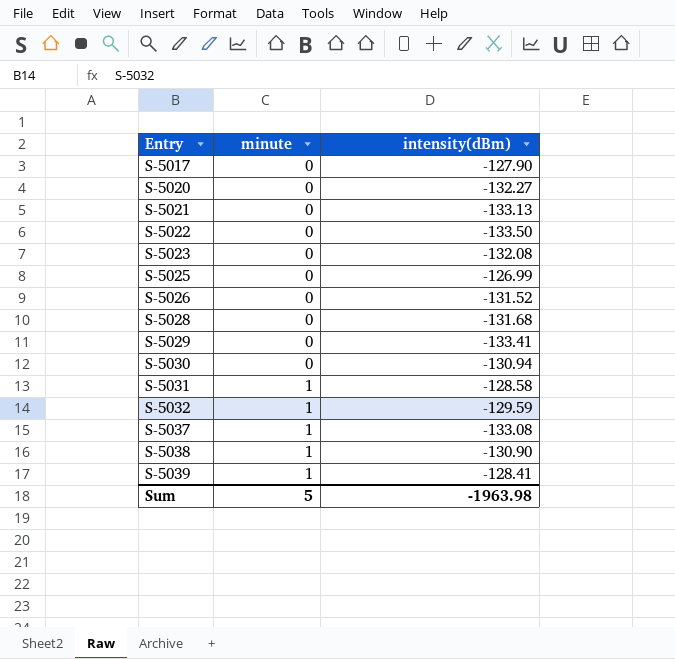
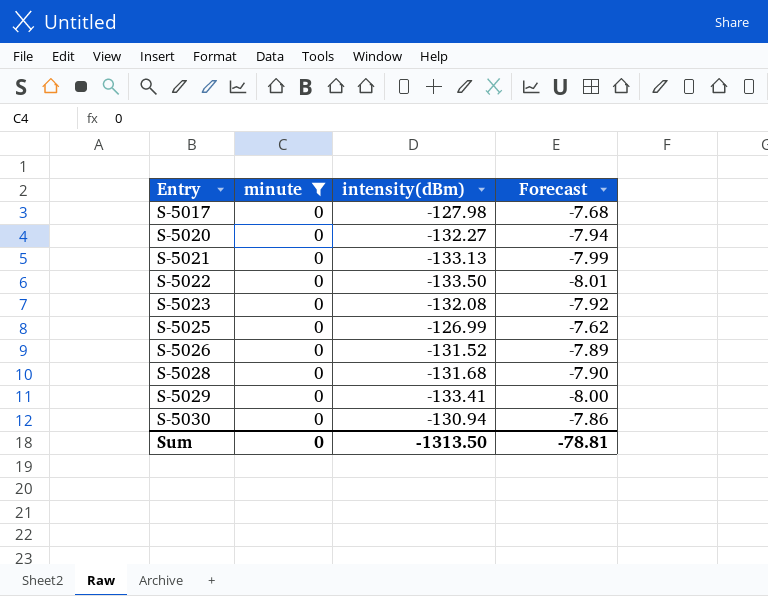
filter: none -> minute = 0
column Forecast | formula: none -> [intensity(dBm)] * 0.06
S-5017 | intensity(dBm): -127.90 -> -127.98
Sum | minute: 5 -> 0
Sum | intensity(dBm): -1963.98 -> -1313.50

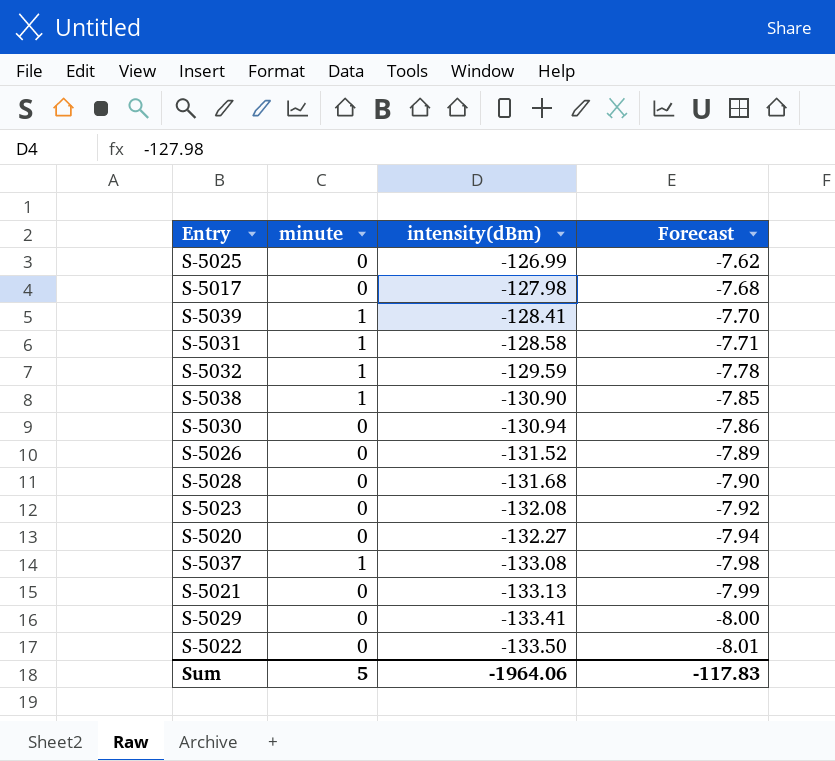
filter: minute = 0 -> none
row order: Entry ascending -> intensity(dBm) descending
Sum | minute: 0 -> 5
Sum | intensity(dBm): -1313.50 -> -1964.06
Sum | Forecast: -78.81 -> -117.83

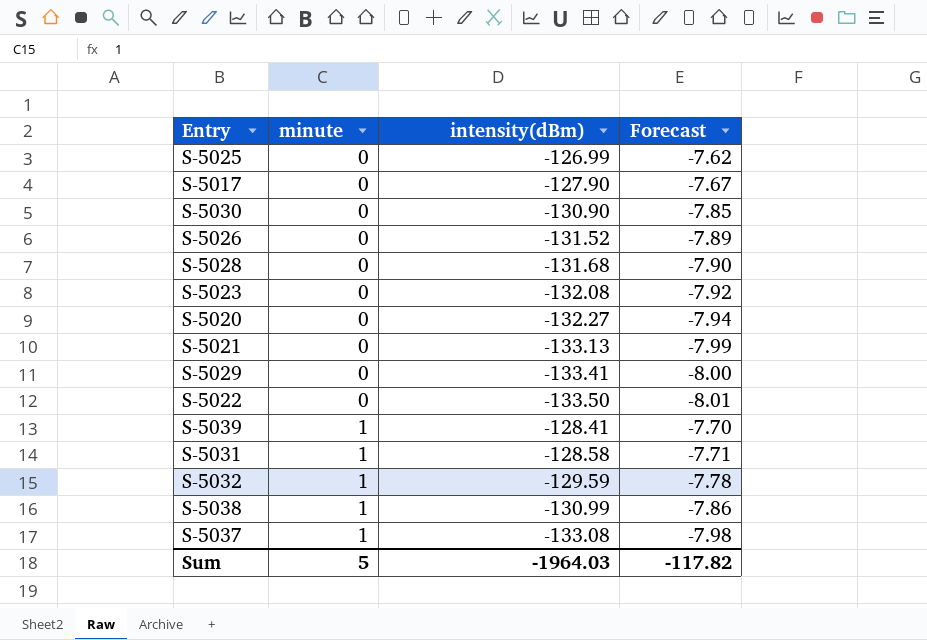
row order: intensity(dBm) descending -> minute ascending
S-5017 | intensity(dBm): -127.98 -> -127.90
S-5017 | Forecast: -7.68 -> -7.67
S-5030 | intensity(dBm): -130.94 -> -130.90
S-5030 | Forecast: -7.86 -> -7.85
S-5038 | intensity(dBm): -130.90 -> -130.99
S-5038 | Forecast: -7.85 -> -7.86
Sum | intensity(dBm): -1964.06 -> -1964.03
Sum | Forecast: -117.83 -> -117.82

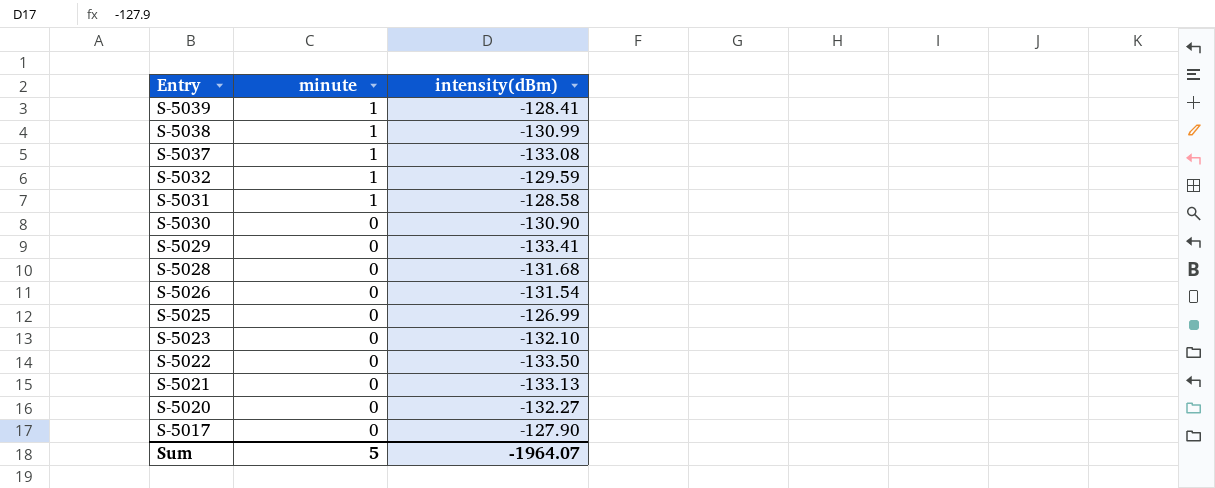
row order: minute ascending -> Entry descending
column Forecast | formula: [intensity(dBm)] * 0.06 -> none
S-5026 | intensity(dBm): -131.52 -> -131.54
S-5023 | intensity(dBm): -132.08 -> -132.10
Sum | intensity(dBm): -1964.03 -> -1964.07

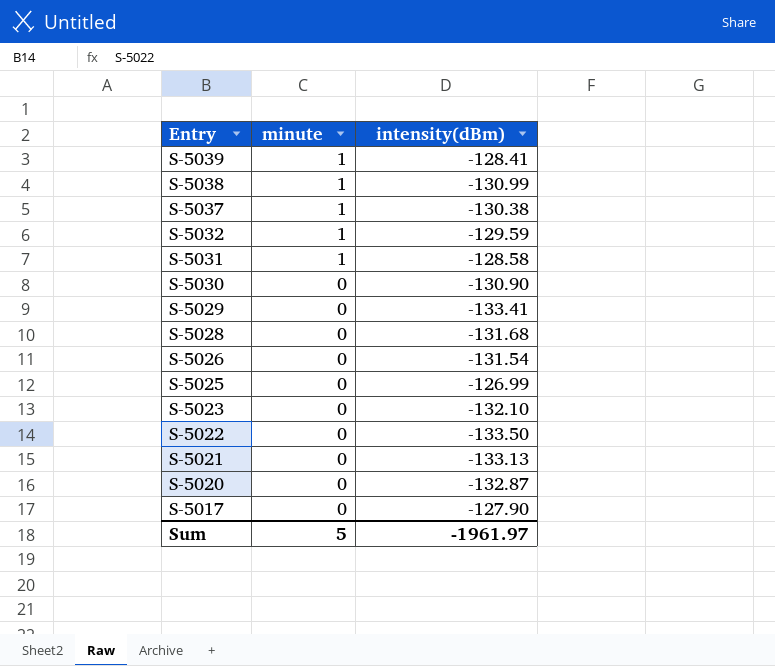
S-5037 | intensity(dBm): -133.08 -> -130.38
S-5020 | intensity(dBm): -132.27 -> -132.87
Sum | intensity(dBm): -1964.07 -> -1961.97

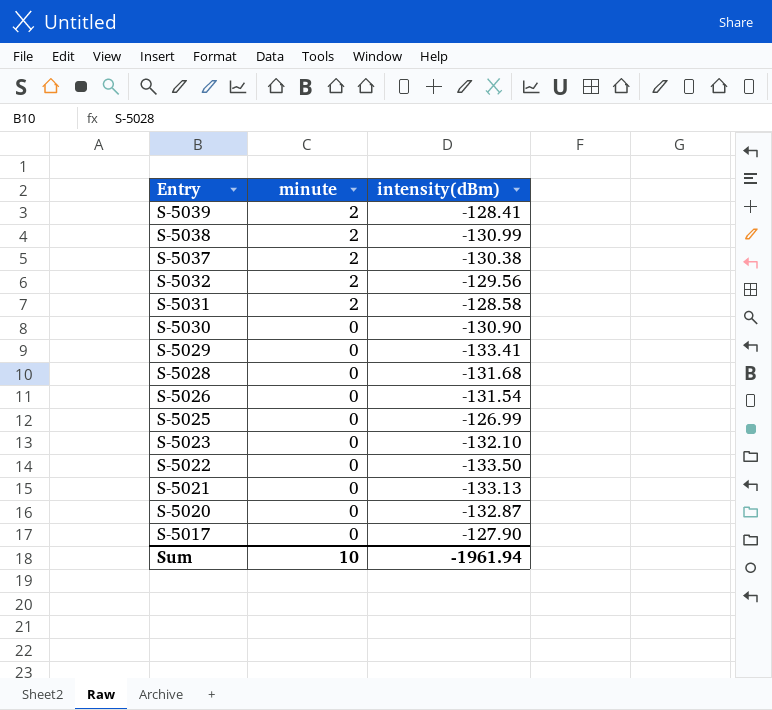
S-5039 | minute: 1 -> 2
S-5038 | minute: 1 -> 2
S-5037 | minute: 1 -> 2
S-5032 | minute: 1 -> 2
S-5032 | intensity(dBm): -129.59 -> -129.56
S-5031 | minute: 1 -> 2
Sum | minute: 5 -> 10
Sum | intensity(dBm): -1961.97 -> -1961.94

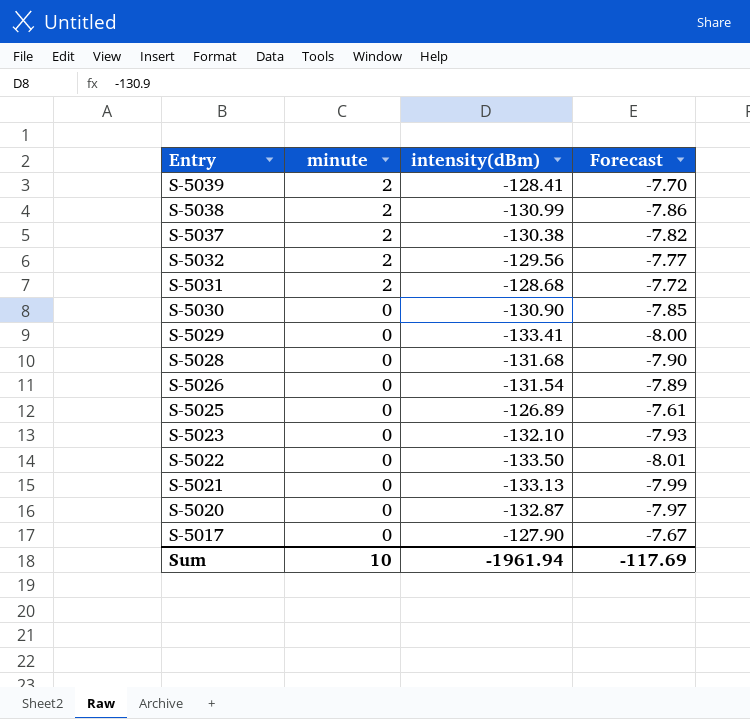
column Forecast | formula: none -> [intensity(dBm)] * 0.06
S-5031 | intensity(dBm): -128.58 -> -128.68
S-5025 | intensity(dBm): -126.99 -> -126.89

